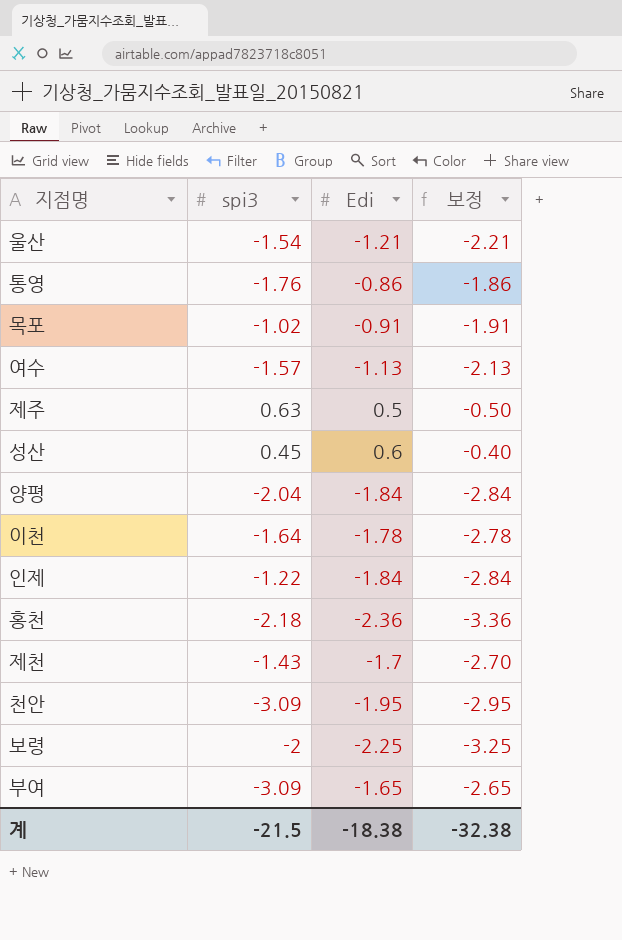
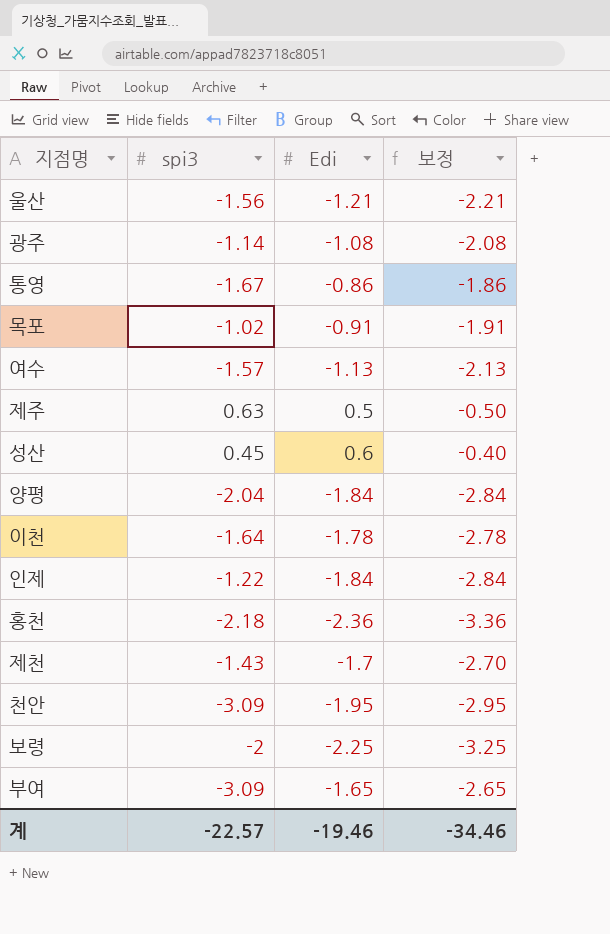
울산 | spi3: -1.54 -> -1.56
row 광주: none -> -1.14 | -1.08 | -2.08
통영 | spi3: -1.76 -> -1.67
계 | spi3: -21.5 -> -22.57
계 | Edi: -18.38 -> -19.46
계 | 보정: -32.38 -> -34.46

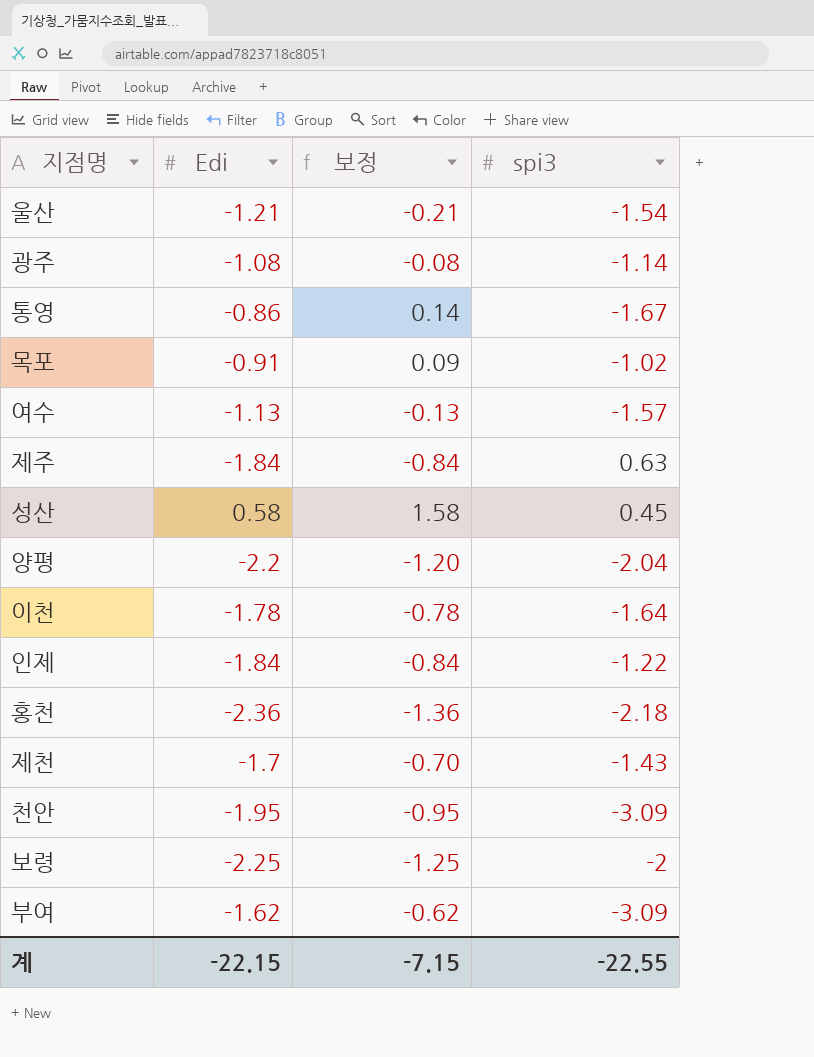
column 보정 | formula: [Edi] - 1 -> [Edi] + 1
column spi3 | position: 2 -> 4
울산 | spi3: -1.56 -> -1.54
제주 | Edi: 0.5 -> -1.84
성산 | Edi: 0.6 -> 0.58
양평 | Edi: -1.84 -> -2.2
부여 | Edi: -1.65 -> -1.62
계 | Edi: -19.46 -> -22.15
계 | 보정: -34.46 -> -7.15
계 | spi3: -22.57 -> -22.55

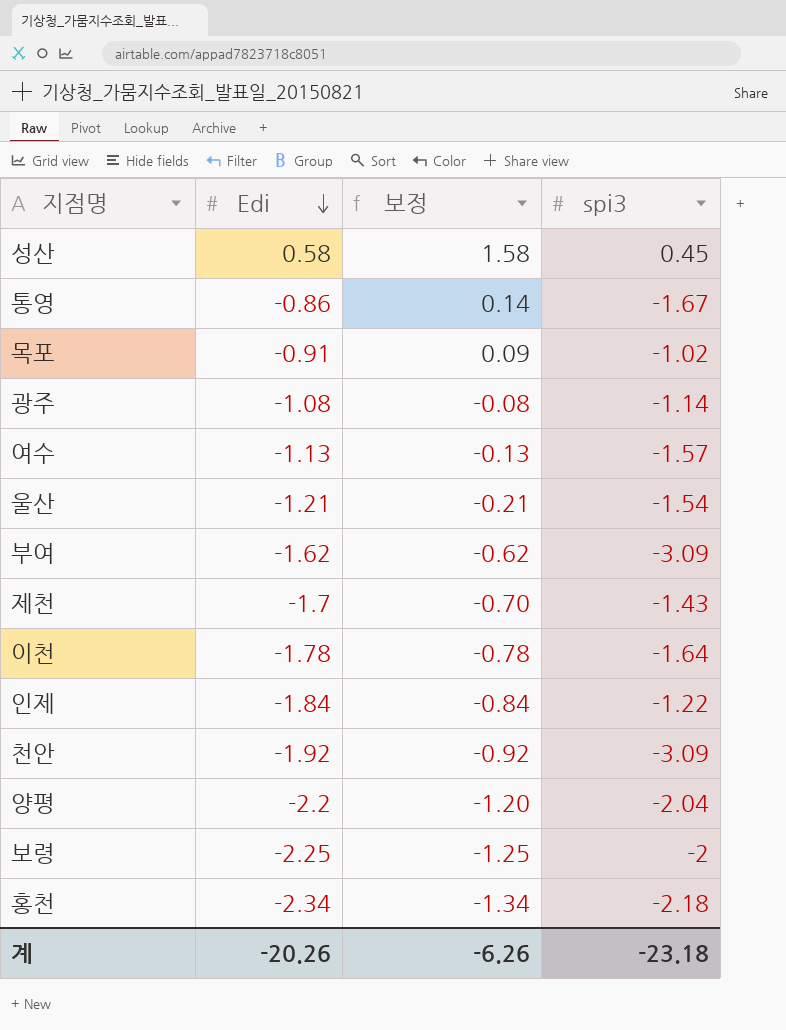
row order: none -> Edi descending
row 제주: -1.84 | -0.84 | 0.63 -> none
천안 | Edi: -1.95 -> -1.92
천안 | 보정: -0.95 -> -0.92
홍천 | Edi: -2.36 -> -2.34
홍천 | 보정: -1.36 -> -1.34
계 | Edi: -22.15 -> -20.26
계 | 보정: -7.15 -> -6.26
계 | spi3: -22.55 -> -23.18

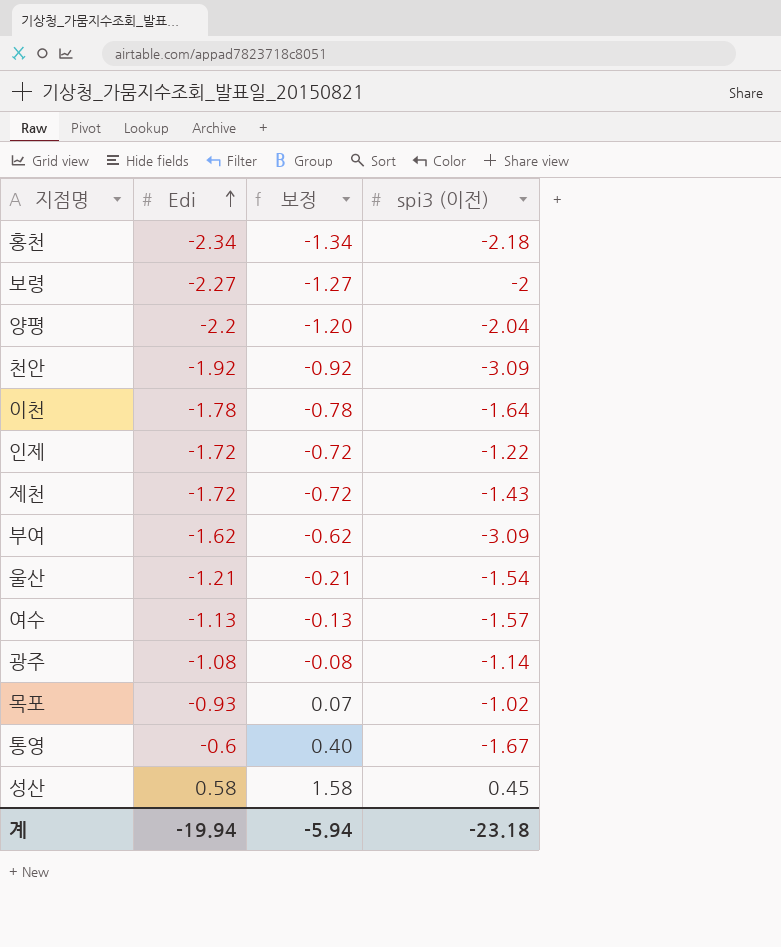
row order: Edi descending -> Edi ascending
column name: spi3 -> spi3 (이전)
보령 | Edi: -2.25 -> -2.27
보령 | 보정: -1.25 -> -1.27
인제 | Edi: -1.84 -> -1.72
인제 | 보정: -0.84 -> -0.72
제천 | Edi: -1.7 -> -1.72
제천 | 보정: -0.70 -> -0.72
목포 | Edi: -0.91 -> -0.93
목포 | 보정: 0.09 -> 0.07
통영 | Edi: -0.86 -> -0.6
통영 | 보정: 0.14 -> 0.40
계 | Edi: -20.26 -> -19.94
계 | 보정: -6.26 -> -5.94

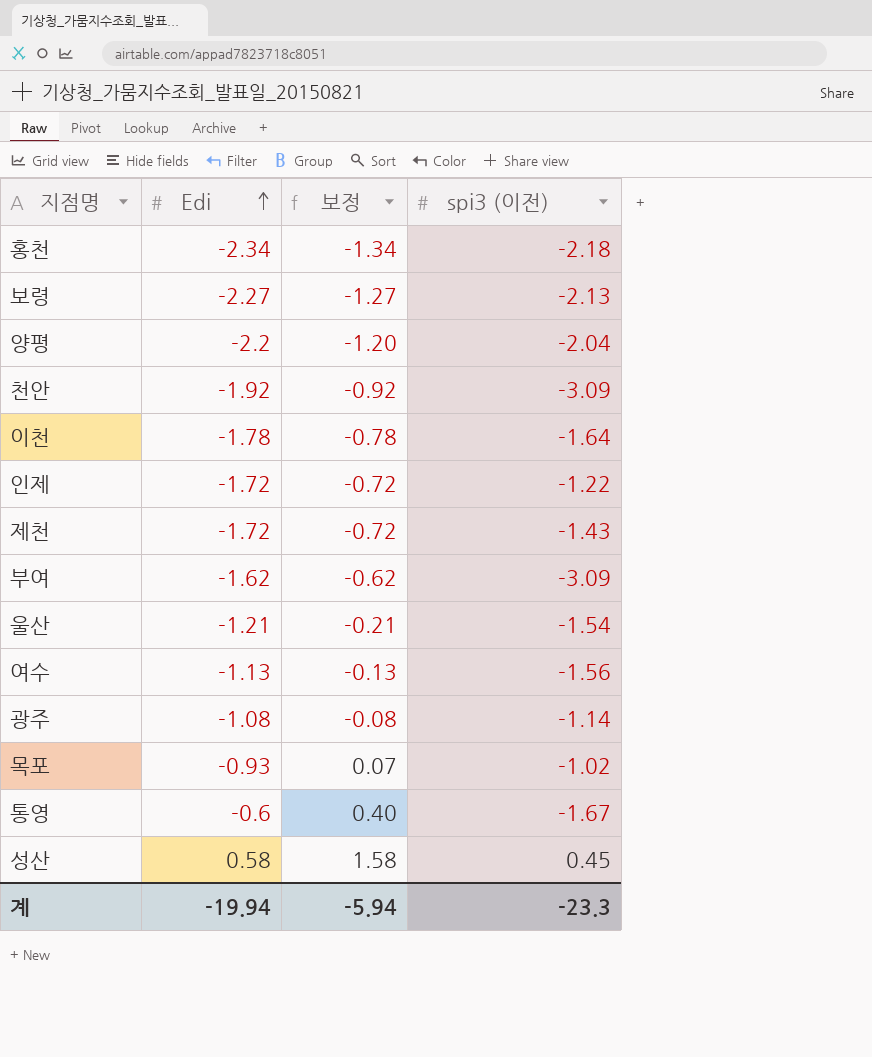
보령 | spi3 (이전): -2 -> -2.13
여수 | spi3 (이전): -1.57 -> -1.56
계 | spi3 (이전): -23.18 -> -23.3

